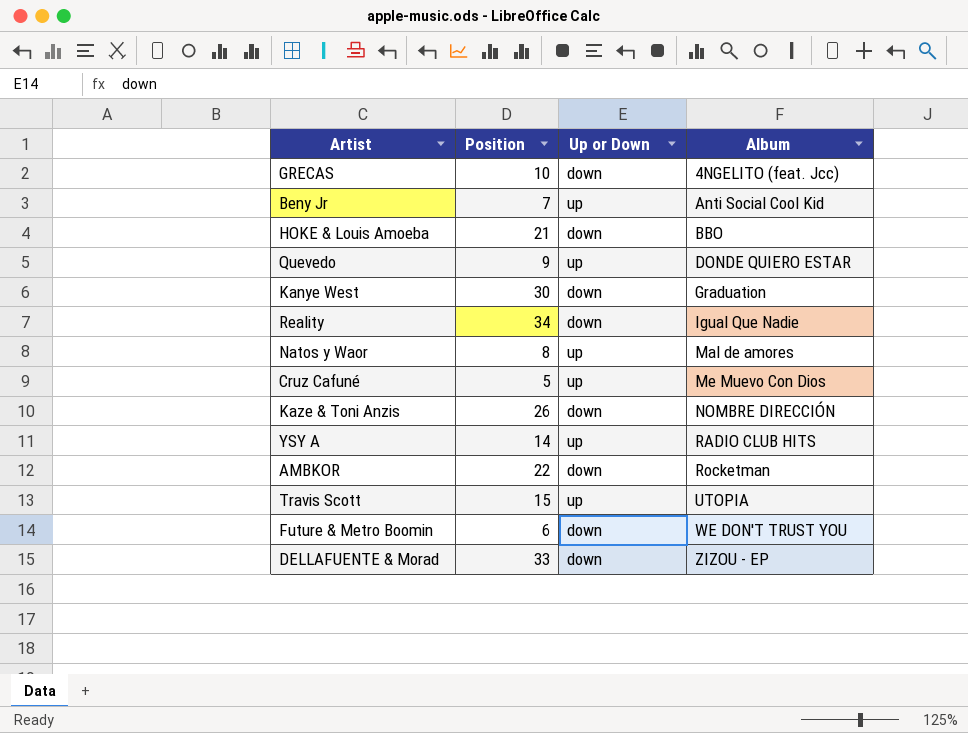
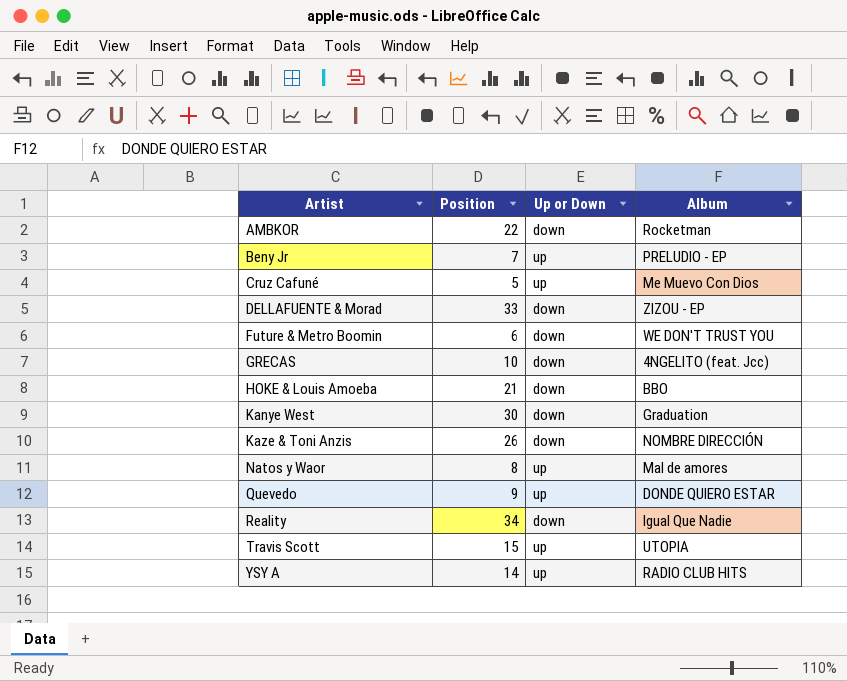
row order: Album ascending -> Artist ascending
Beny Jr | Album: Anti Social Cool Kid -> PRELUDIO - EP

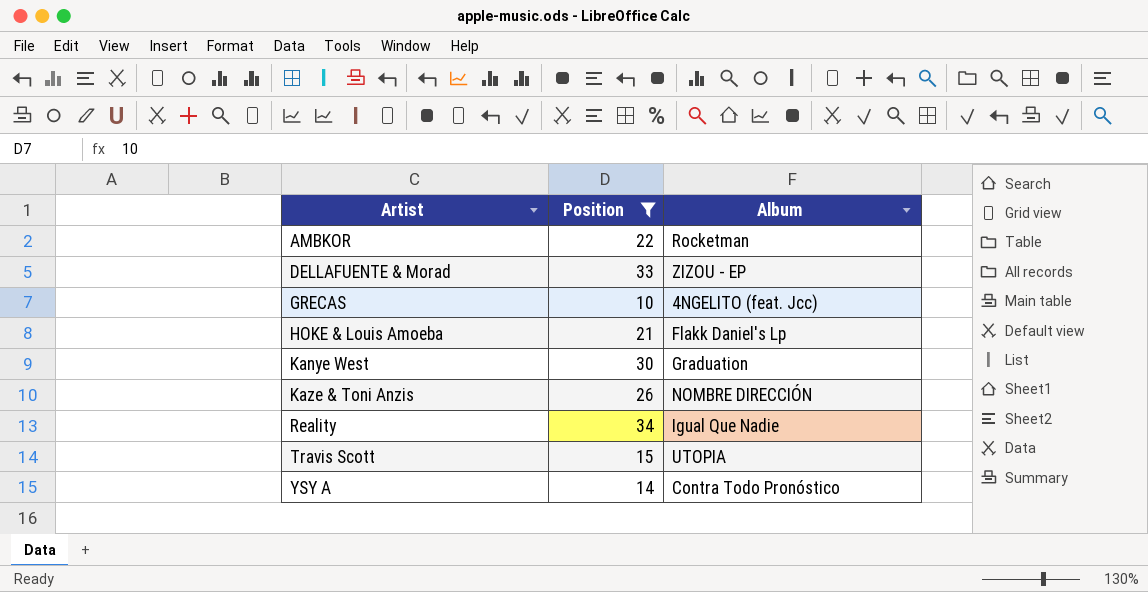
filter: none -> Position >= 10
column Up or Down | position: 3 -> none
HOKE & Louis Amoeba | Album: BBO -> Flakk Daniel's Lp
YSY A | Album: RADIO CLUB HITS -> Contra Todo Pronóstico

